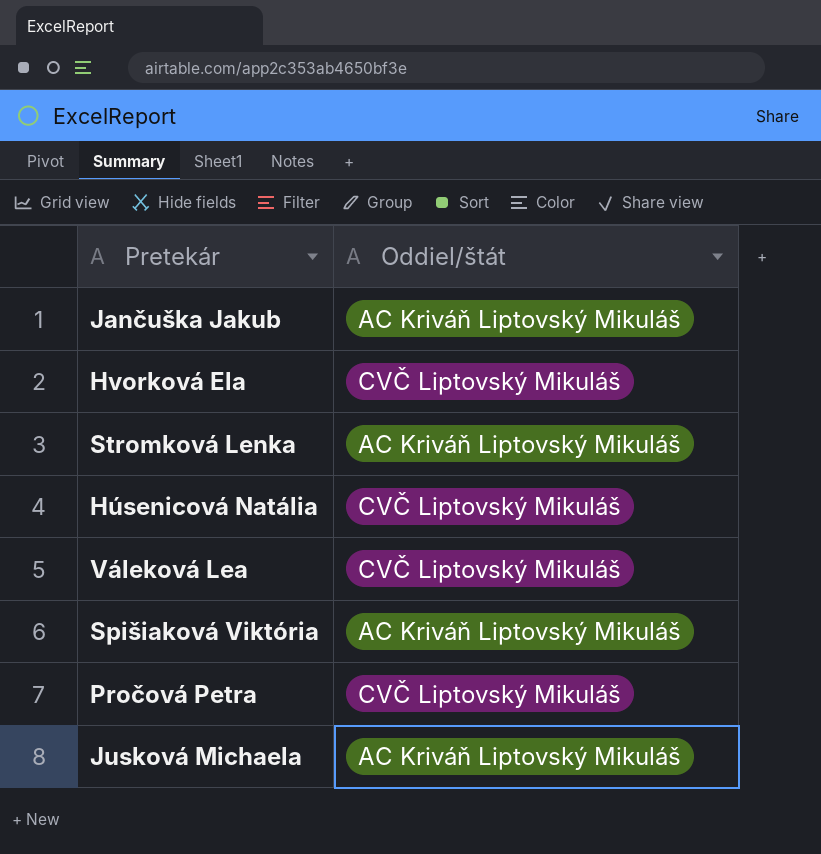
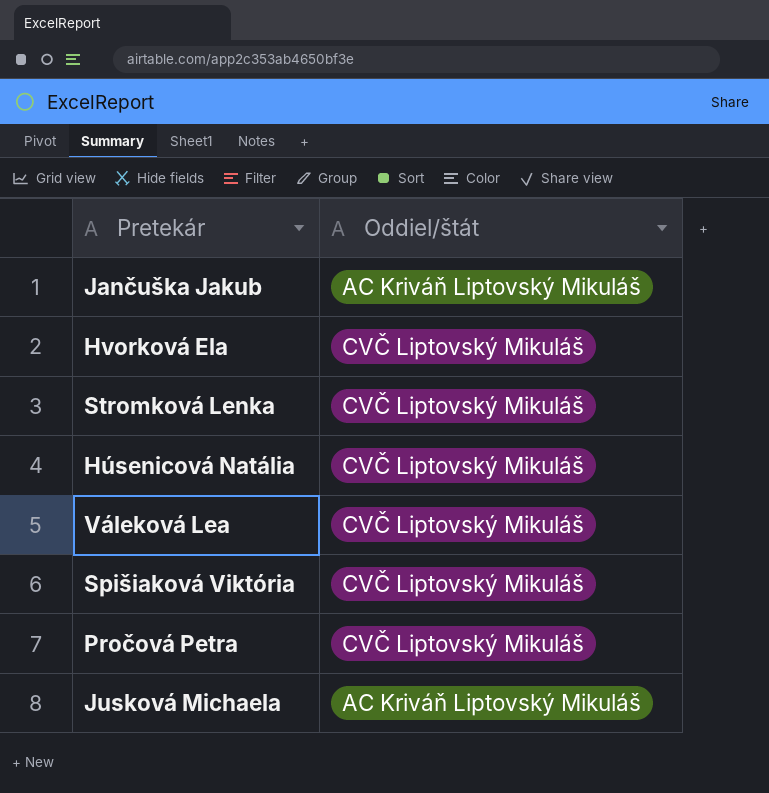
Stromková Lenka | Oddiel/štát: AC Kriváň Liptovský Mikuláš -> CVČ Liptovský Mikuláš
Spišiaková Viktória | Oddiel/štát: AC Kriváň Liptovský Mikuláš -> CVČ Liptovský Mikuláš

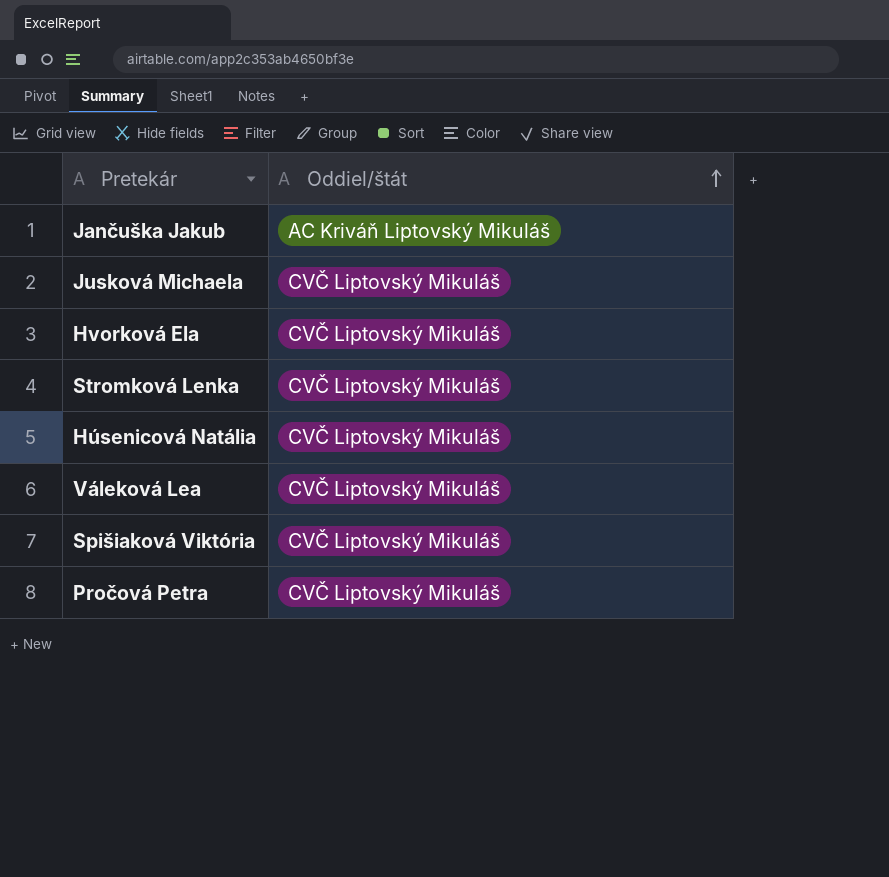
row order: none -> Oddiel/štát ascending
Jusková Michaela | Oddiel/štát: AC Kriváň Liptovský Mikuláš -> CVČ Liptovský Mikuláš

